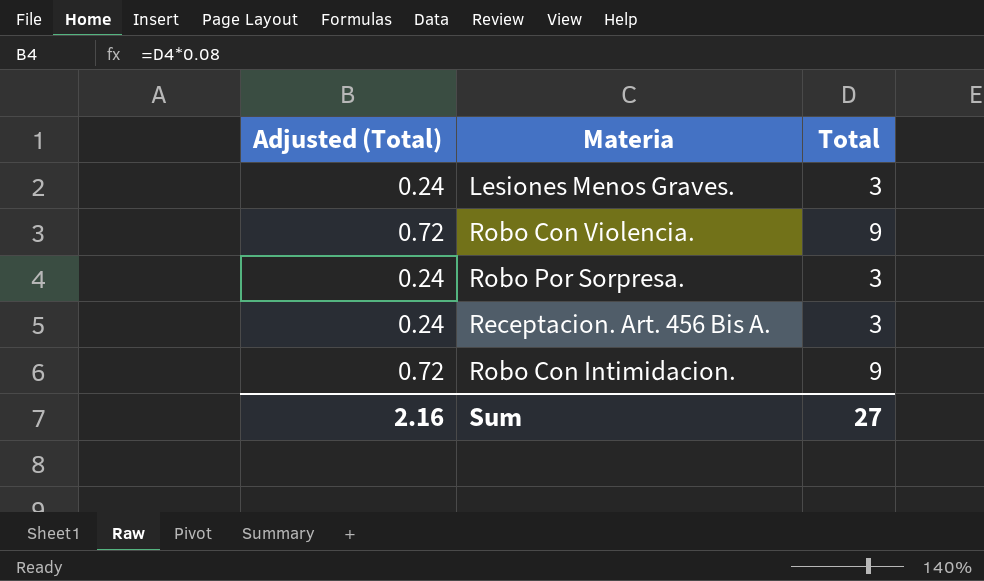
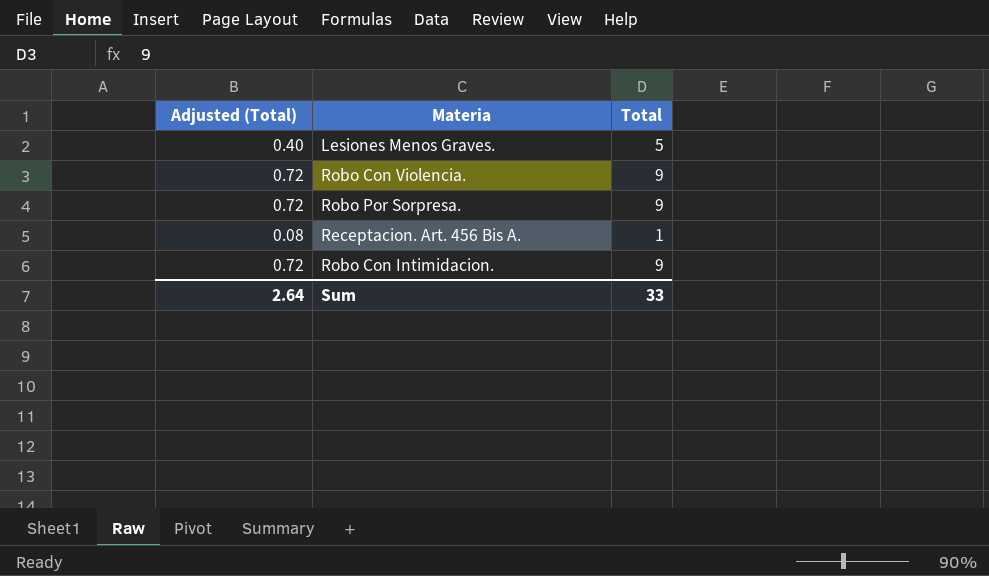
Lesiones Menos Graves. | Adjusted (Total): 0.24 -> 0.40
Lesiones Menos Graves. | Total: 3 -> 5
Robo Por Sorpresa. | Adjusted (Total): 0.24 -> 0.72
Robo Por Sorpresa. | Total: 3 -> 9
Receptacion. Art. 456 Bis A. | Adjusted (Total): 0.24 -> 0.08
Receptacion. Art. 456 Bis A. | Total: 3 -> 1
Sum | Adjusted (Total): 2.16 -> 2.64
Sum | Total: 27 -> 33

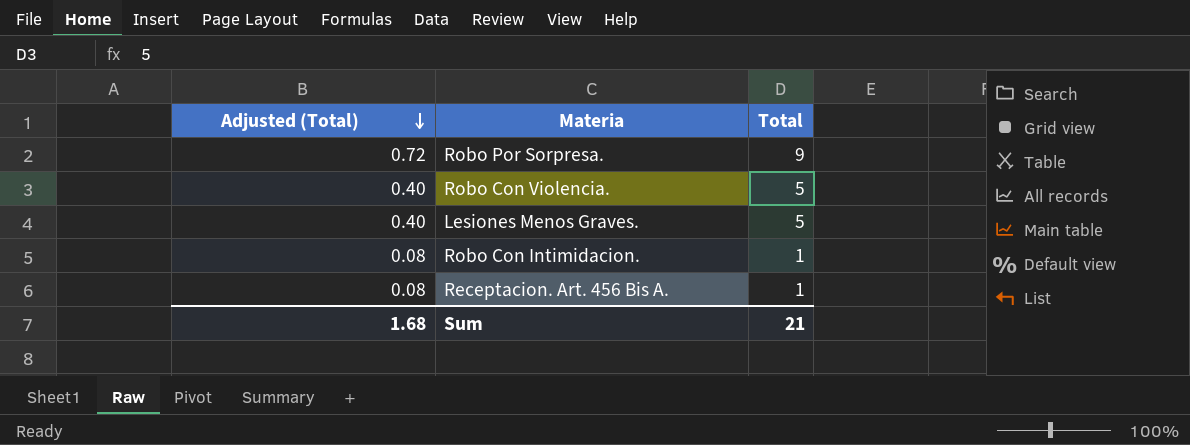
row order: none -> Adjusted (Total) descending
Robo Con Violencia. | Adjusted (Total): 0.72 -> 0.40
Robo Con Violencia. | Total: 9 -> 5
Robo Con Intimidacion. | Adjusted (Total): 0.72 -> 0.08
Robo Con Intimidacion. | Total: 9 -> 1
Sum | Adjusted (Total): 2.64 -> 1.68
Sum | Total: 33 -> 21

